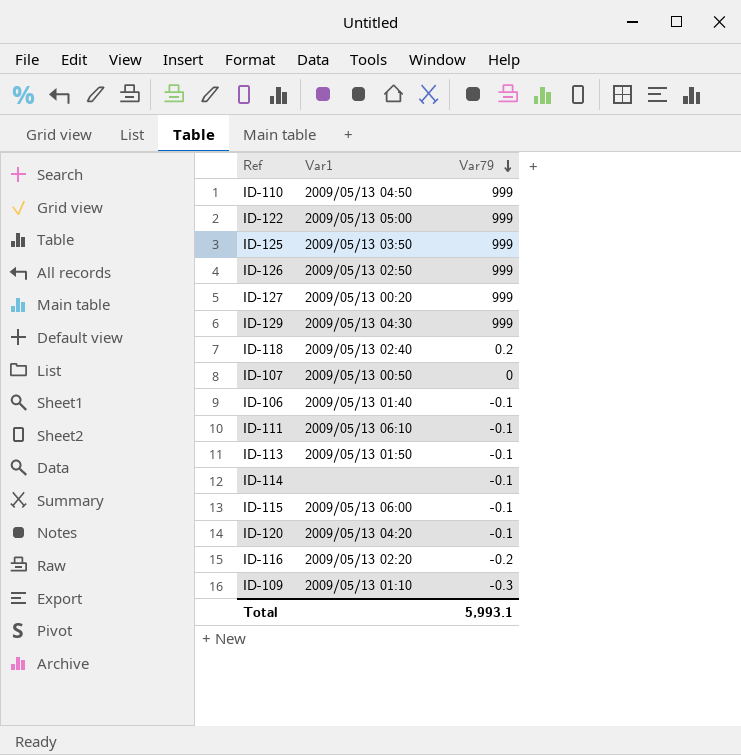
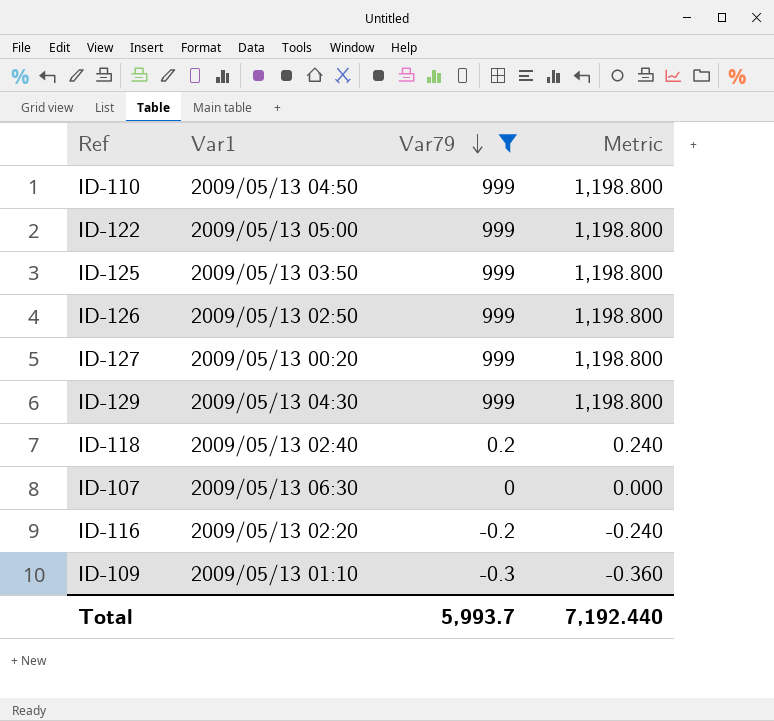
filter: none -> Var79 != -0.1
column Metric | formula: none -> [Var79] * 1.2
ID-107 | Var1: 2009/05/13 00:50 -> 2009/05/13 06:30
Total | Var79: 5,993.1 -> 5,993.7

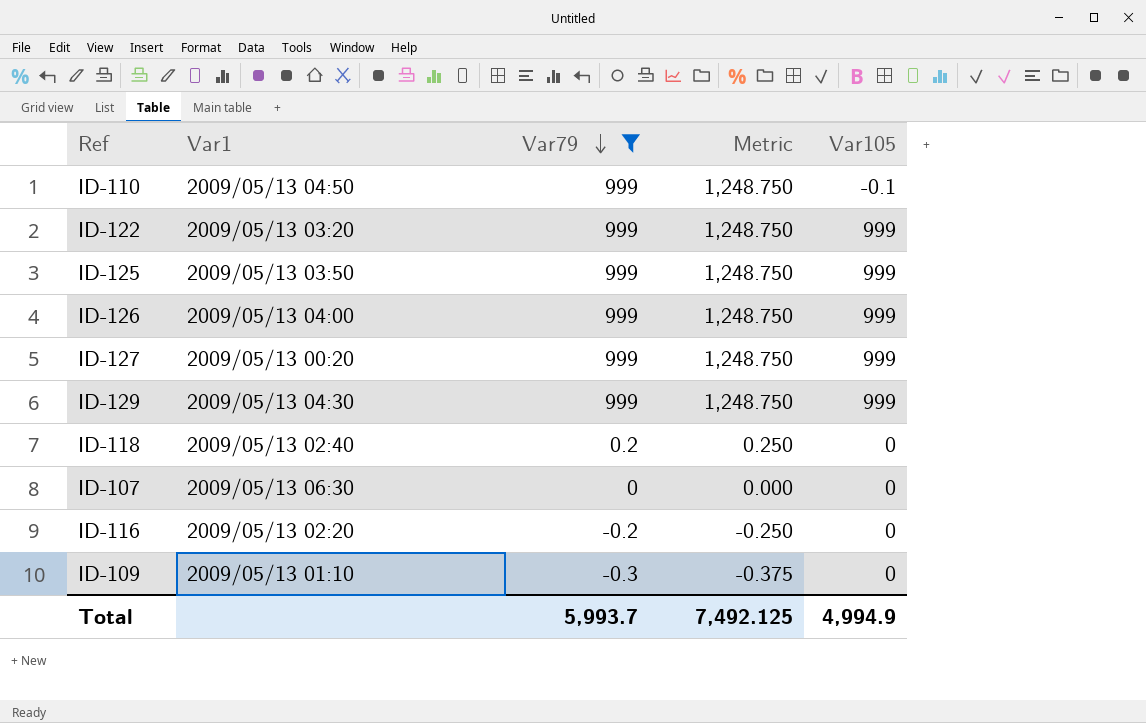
column Metric | formula: [Var79] * 1.2 -> [Var79] * 1.25
column Var105 | position: none -> 5
ID-122 | Var1: 2009/05/13 05:00 -> 2009/05/13 03:20
ID-126 | Var1: 2009/05/13 02:50 -> 2009/05/13 04:00
Total | Metric: 7,192.440 -> 7,492.125

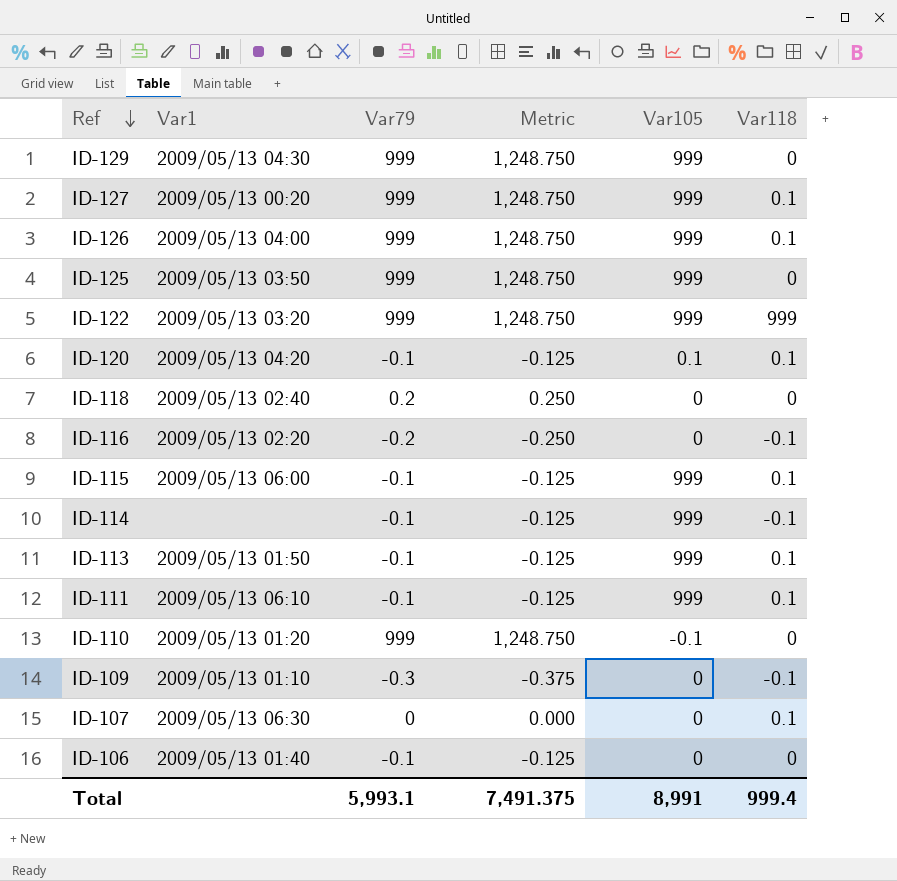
filter: Var79 != -0.1 -> none
row order: Var79 descending -> Ref descending
column Var118 | position: none -> 6
ID-110 | Var1: 2009/05/13 04:50 -> 2009/05/13 01:20
Total | Var79: 5,993.7 -> 5,993.1
Total | Metric: 7,492.125 -> 7,491.375
Total | Var105: 4,994.9 -> 8,991

